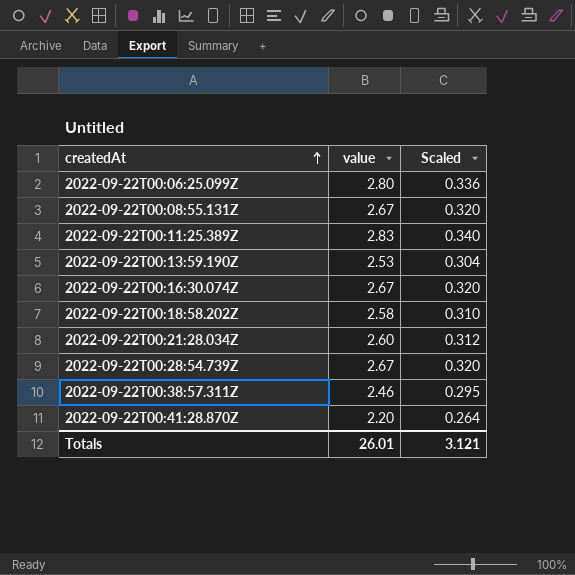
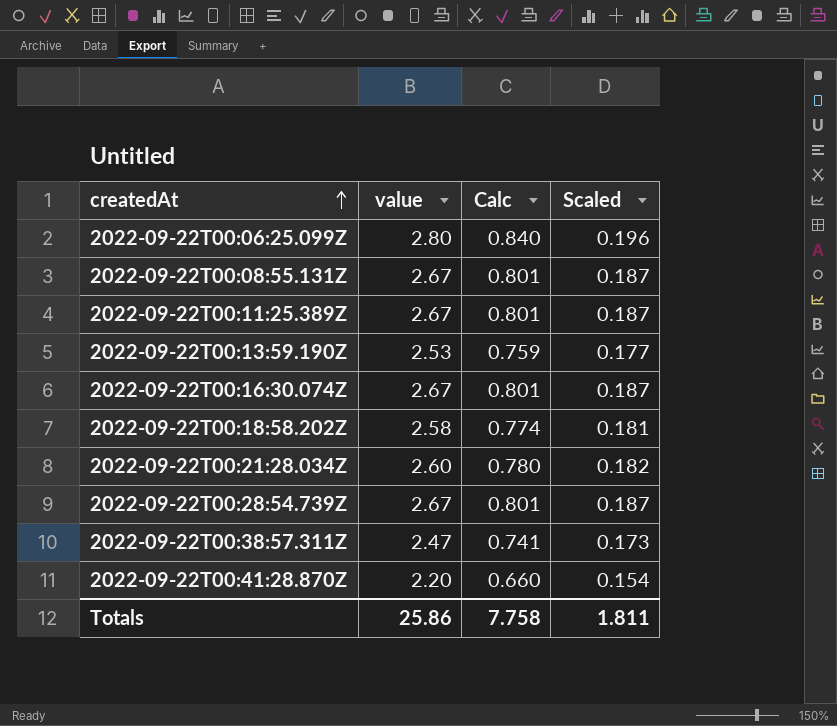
column Calc | formula: none -> [value] * 0.3
column Scaled | formula: [value] * 0.12 -> [value] * 0.07
2022-09-22T00:11:25.389Z | value: 2.83 -> 2.67
2022-09-22T00:38:57.311Z | value: 2.46 -> 2.47
Totals | value: 26.01 -> 25.86
Totals | Scaled: 3.121 -> 1.811

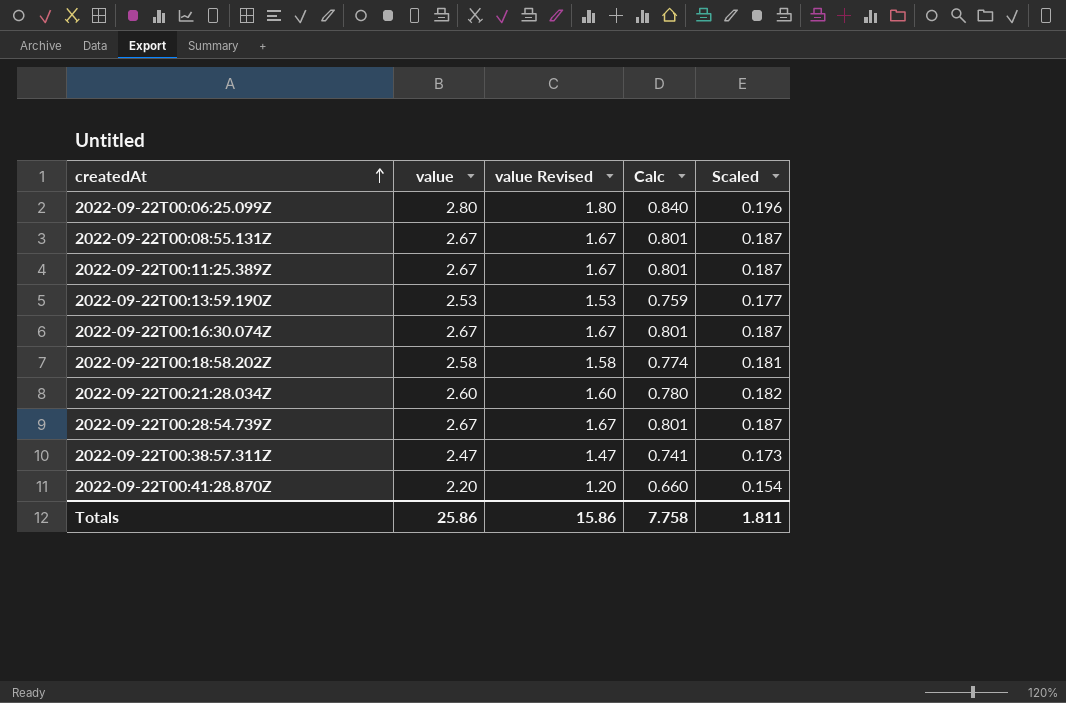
column value Revised | formula: none -> [value] - 1

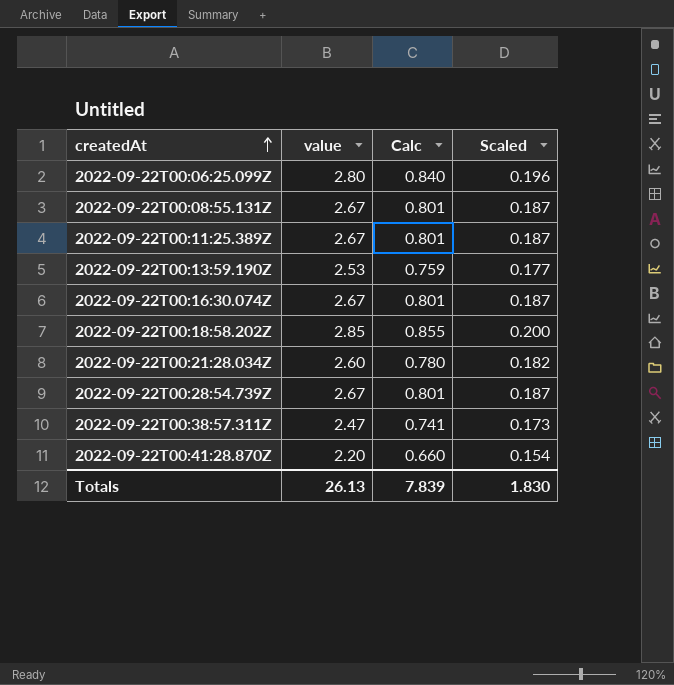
column value Revised | formula: [value] - 1 -> none
2022-09-22T00:18:58.202Z | value: 2.58 -> 2.85
2022-09-22T00:18:58.202Z | Calc: 0.774 -> 0.855
2022-09-22T00:18:58.202Z | Scaled: 0.181 -> 0.200
Totals | value: 25.86 -> 26.13
Totals | Calc: 7.758 -> 7.839
Totals | Scaled: 1.811 -> 1.830

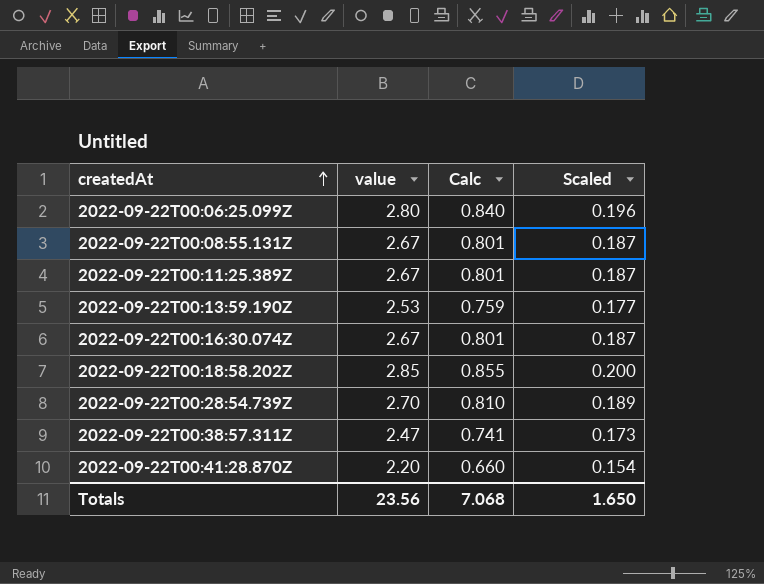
row 2022-09-22T00:21:28.034Z: 2.60 | 0.780 | 0.182 -> none
2022-09-22T00:28:54.739Z | value: 2.67 -> 2.70
2022-09-22T00:28:54.739Z | Calc: 0.801 -> 0.810
2022-09-22T00:28:54.739Z | Scaled: 0.187 -> 0.189
Totals | value: 26.13 -> 23.56
Totals | Calc: 7.839 -> 7.068
Totals | Scaled: 1.830 -> 1.650

